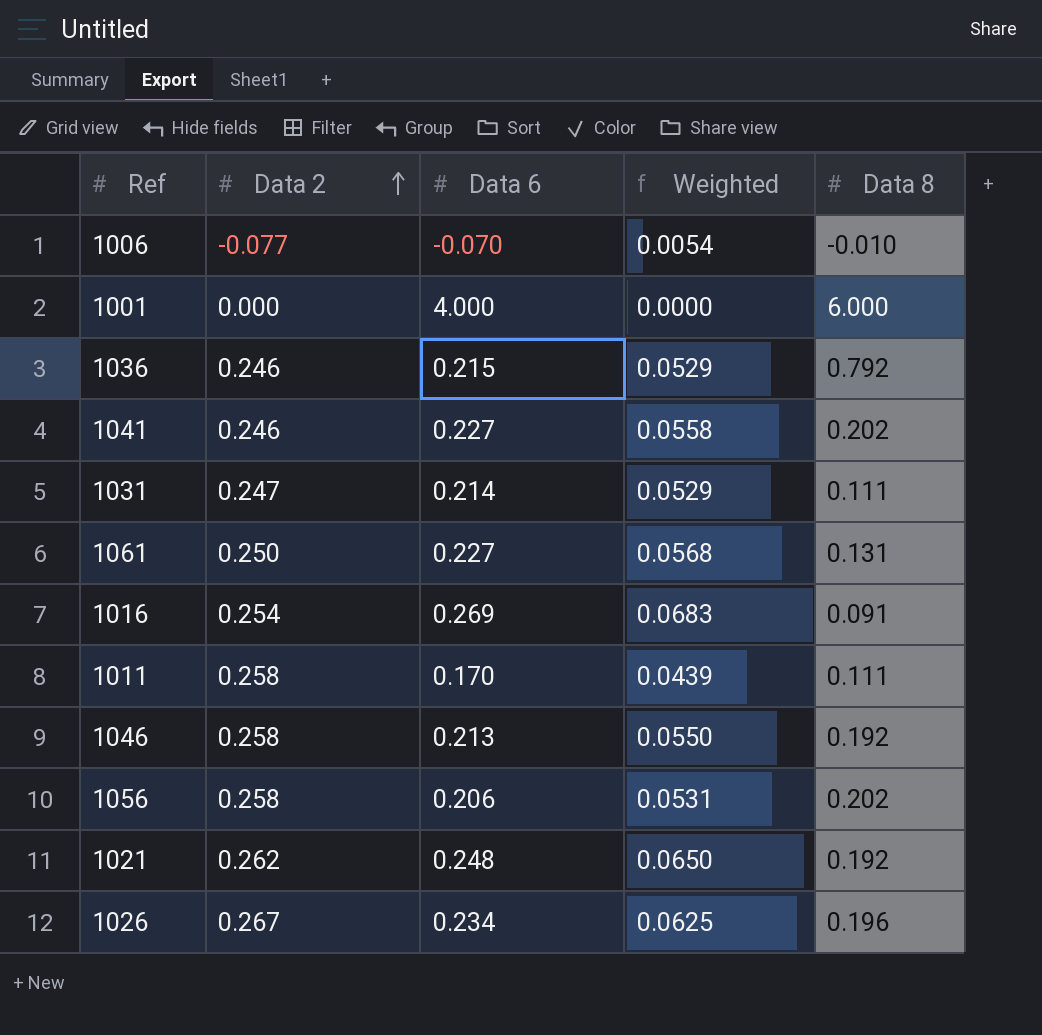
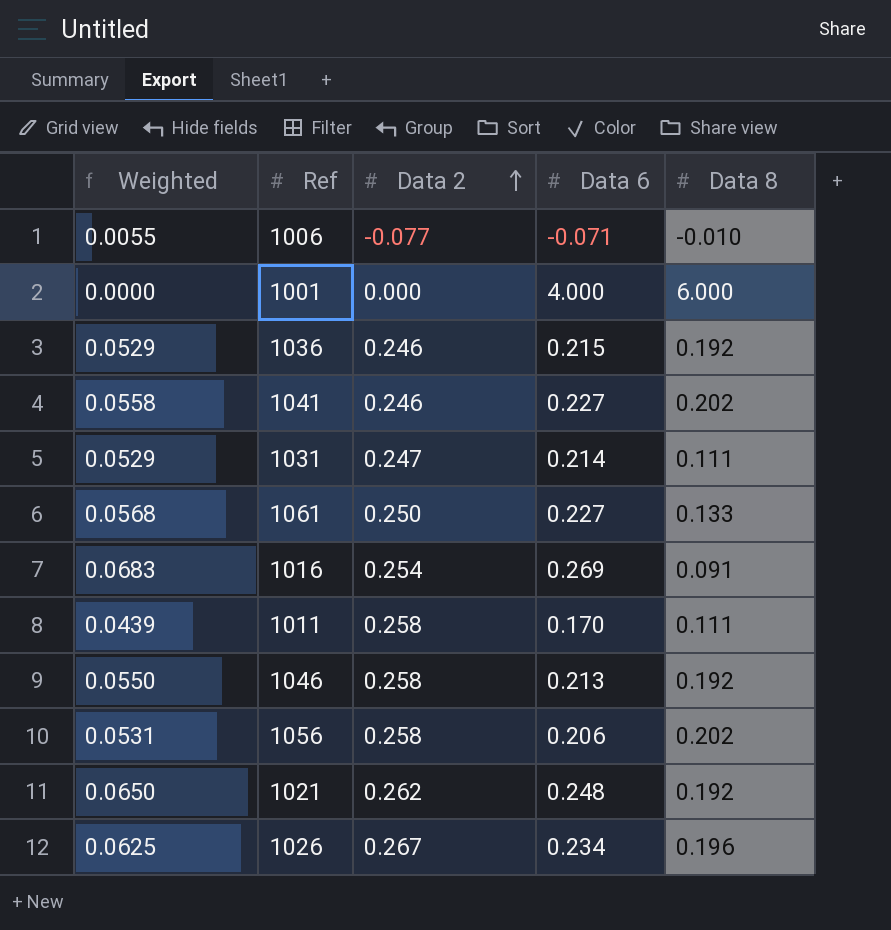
column Weighted | position: 4 -> 1
1006 | Weighted: 0.0054 -> 0.0055
1006 | Data 6: -0.070 -> -0.071
1036 | Data 8: 0.792 -> 0.192
1061 | Data 8: 0.131 -> 0.133

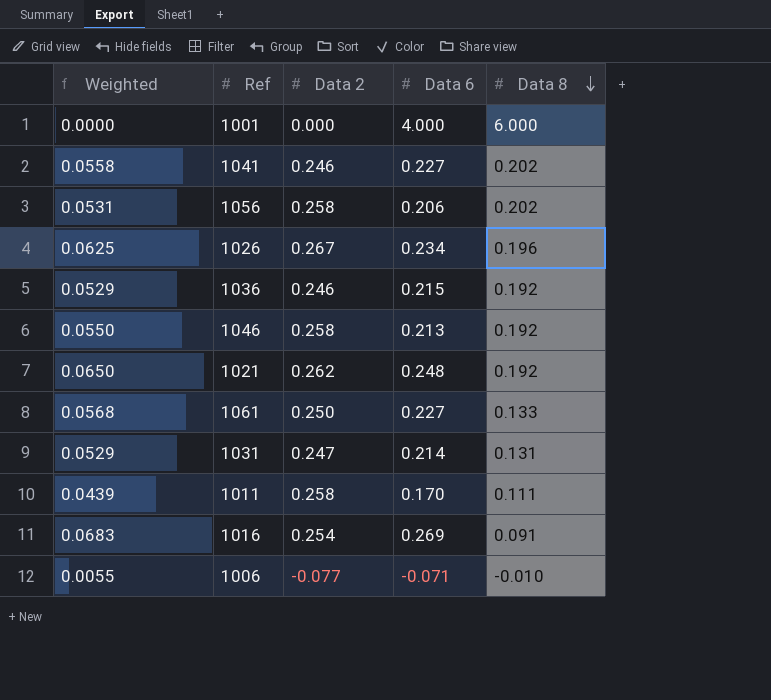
row order: Data 2 ascending -> Data 8 descending
1031 | Data 8: 0.111 -> 0.131

